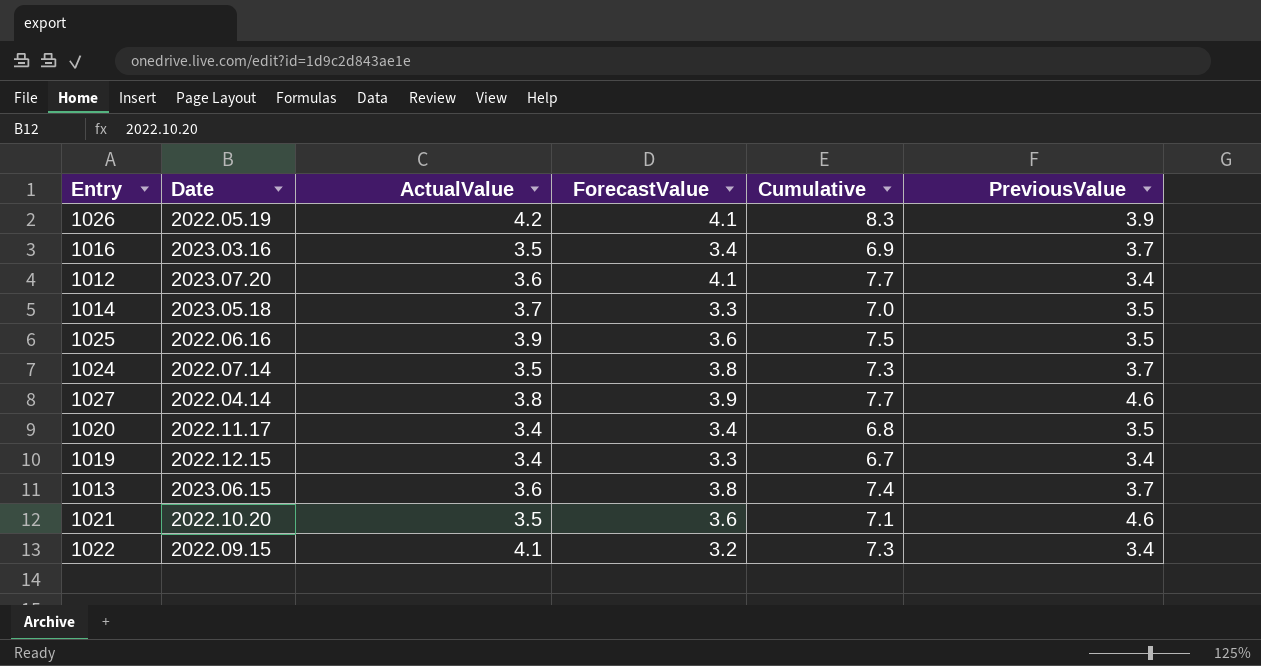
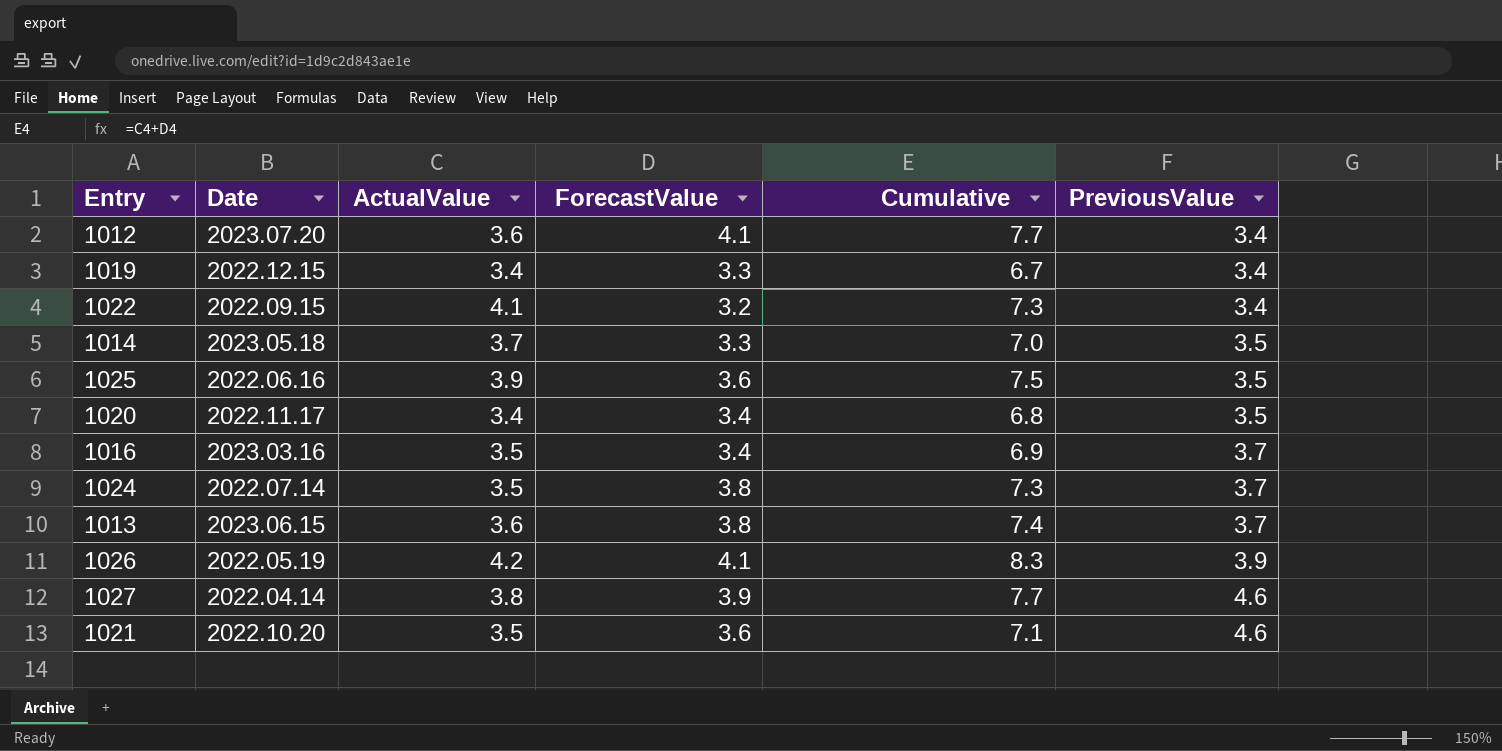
row order: none -> PreviousValue ascending

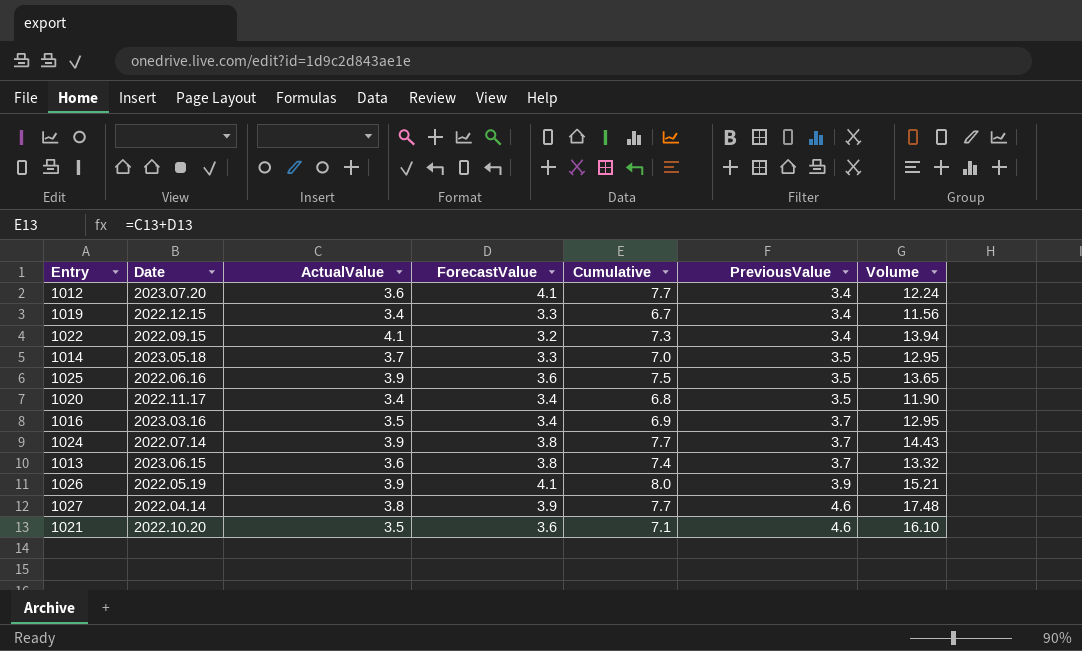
column Volume | formula: none -> [ActualValue] * [PreviousValue]
1024 | ActualValue: 3.5 -> 3.9
1024 | Cumulative: 7.3 -> 7.7
1026 | ActualValue: 4.2 -> 3.9
1026 | Cumulative: 8.3 -> 8.0

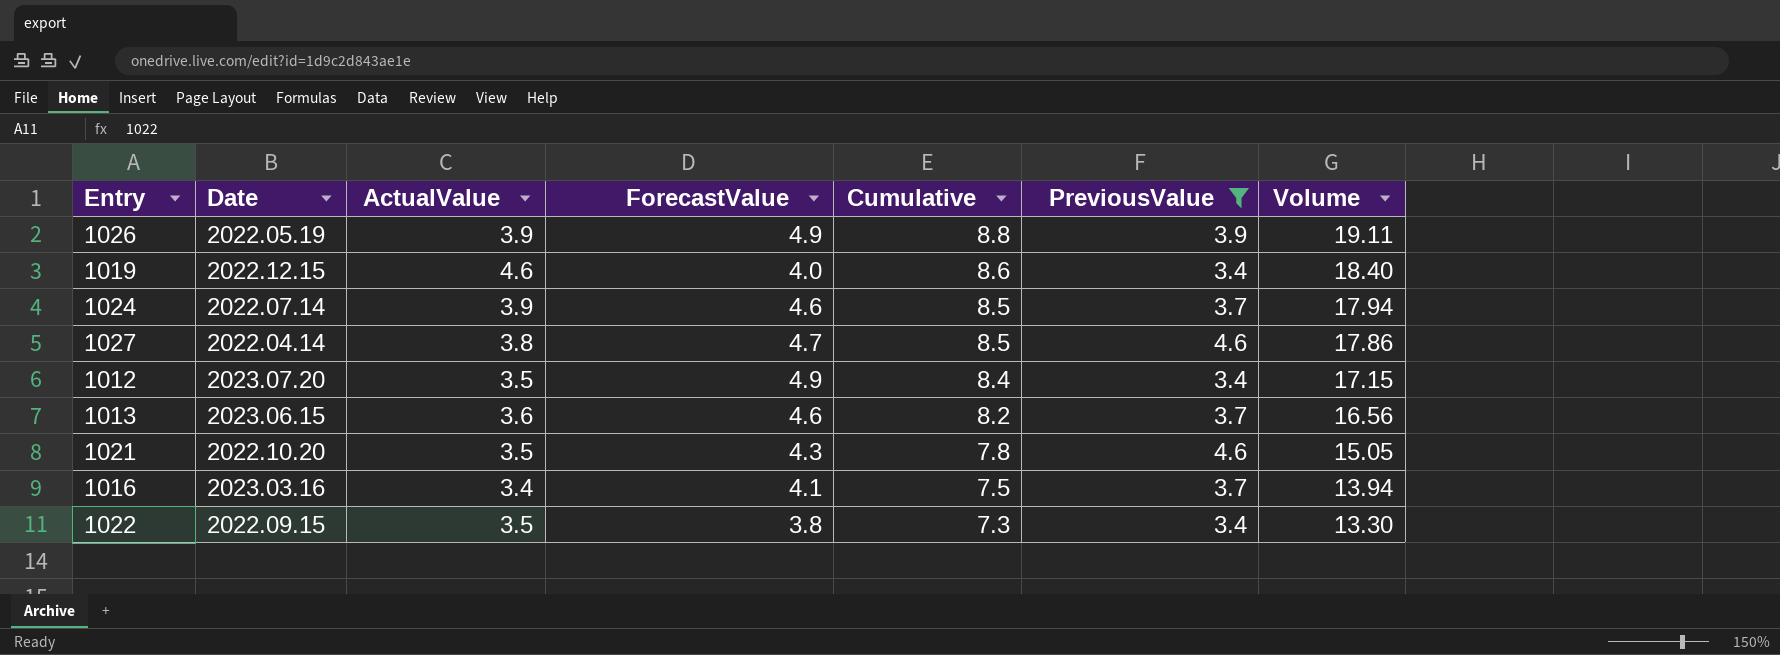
filter: none -> PreviousValue != 3.5
row order: PreviousValue ascending -> Cumulative descending
column Volume | formula: [ActualValue] * [PreviousValue] -> [ActualValue] * [ForecastValue]
1026 | ForecastValue: 4.1 -> 4.9
1026 | Cumulative: 8.0 -> 8.8
1019 | ActualValue: 3.4 -> 4.6
1019 | ForecastValue: 3.3 -> 4.0
1019 | Cumulative: 6.7 -> 8.6
1024 | ForecastValue: 3.8 -> 4.6
1024 | Cumulative: 7.7 -> 8.5
1027 | ForecastValue: 3.9 -> 4.7
1027 | Cumulative: 7.7 -> 8.5
1012 | ActualValue: 3.6 -> 3.5
1012 | ForecastValue: 4.1 -> 4.9
1012 | Cumulative: 7.7 -> 8.4
1013 | ForecastValue: 3.8 -> 4.6
1013 | Cumulative: 7.4 -> 8.2
1021 | ForecastValue: 3.6 -> 4.3
1021 | Cumulative: 7.1 -> 7.8
1016 | ActualValue: 3.5 -> 3.4
1016 | ForecastValue: 3.4 -> 4.1
1016 | Cumulative: 6.9 -> 7.5
1022 | ActualValue: 4.1 -> 3.5
1022 | ForecastValue: 3.2 -> 3.8

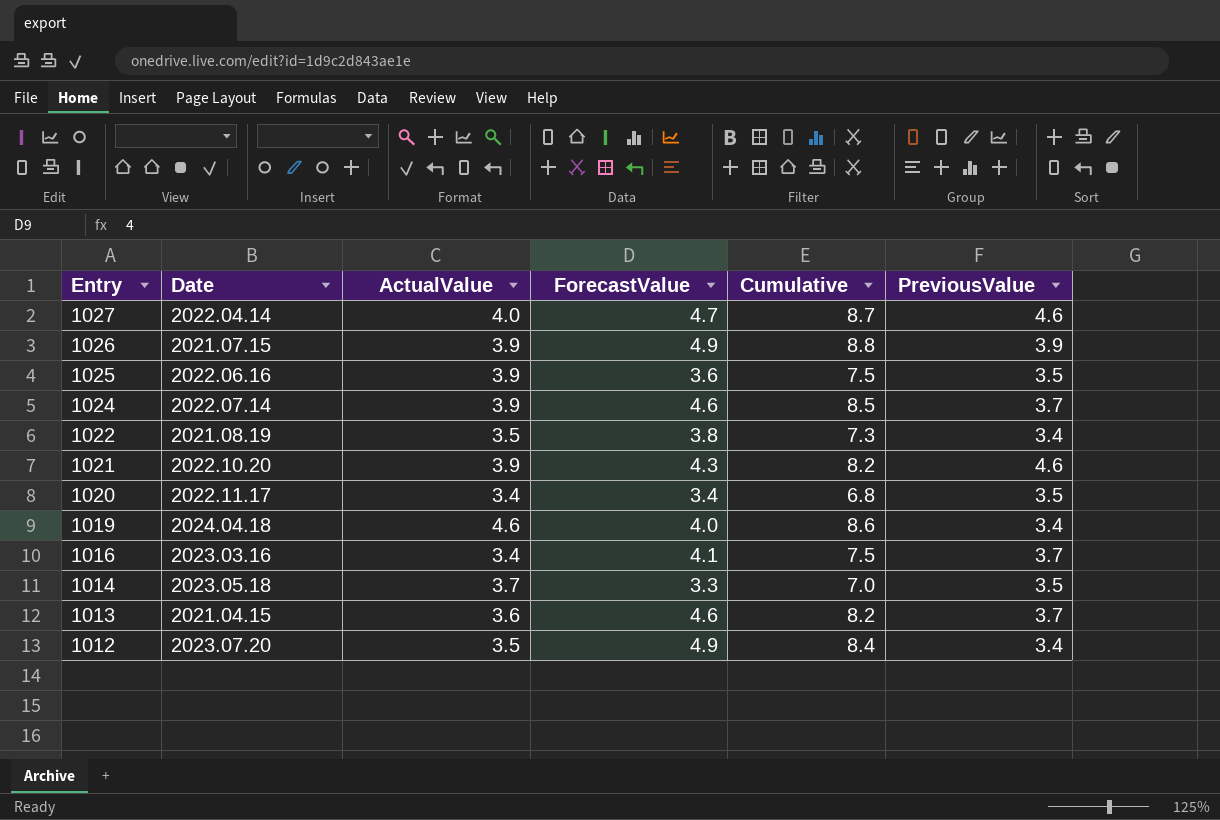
filter: PreviousValue != 3.5 -> none
row order: Cumulative descending -> Entry descending
column Volume | formula: [ActualValue] * [ForecastValue] -> none
1027 | ActualValue: 3.8 -> 4.0
1027 | Cumulative: 8.5 -> 8.7
1026 | Date: 2022.05.19 -> 2021.07.15
1022 | Date: 2022.09.15 -> 2021.08.19
1021 | ActualValue: 3.5 -> 3.9
1021 | Cumulative: 7.8 -> 8.2
1019 | Date: 2022.12.15 -> 2024.04.18
1013 | Date: 2023.06.15 -> 2021.04.15

